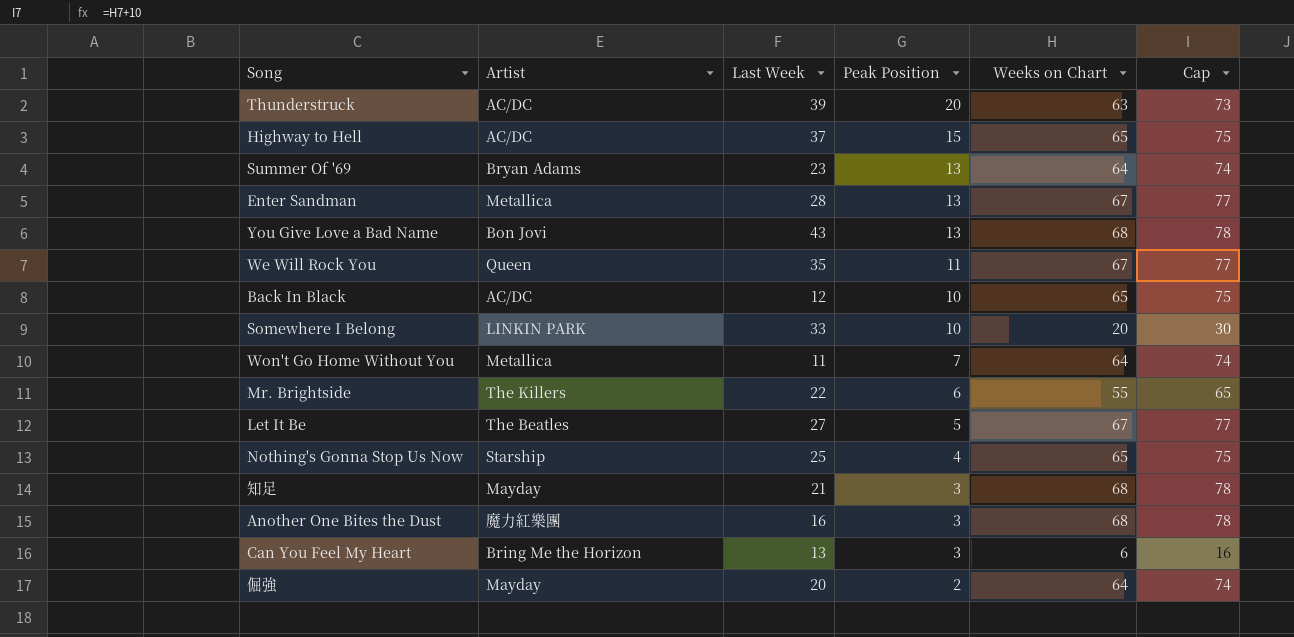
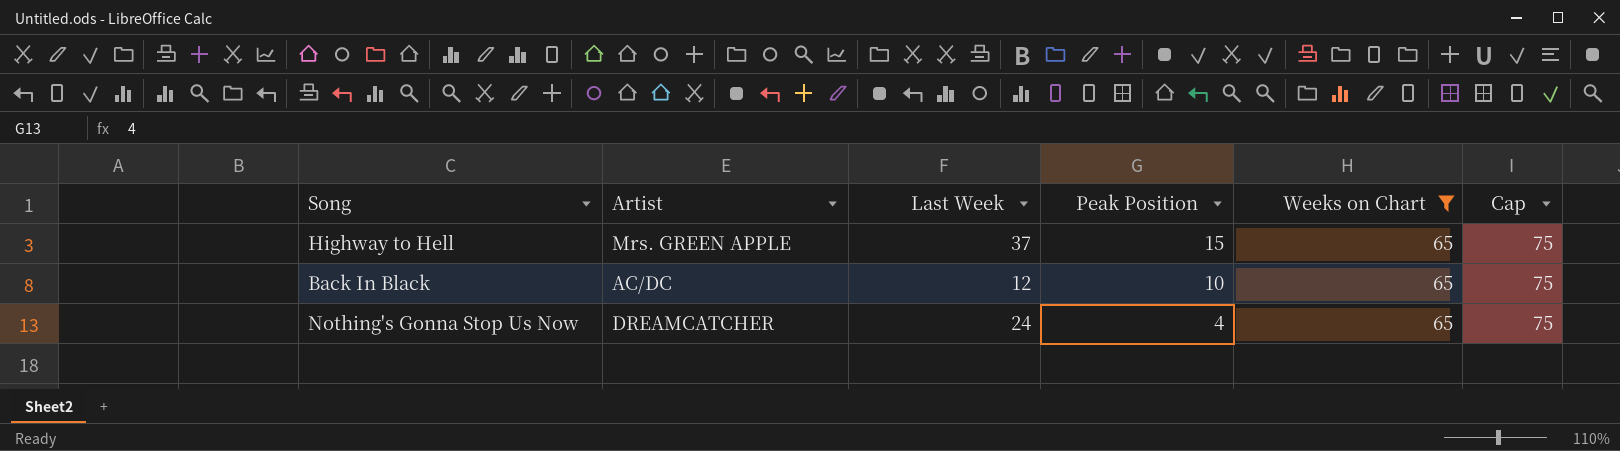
filter: none -> Weeks on Chart = 65
Highway to Hell | Artist: AC/DC -> Mrs. GREEN APPLE
Nothing's Gonna Stop Us Now | Artist: Starship -> DREAMCATCHER
Nothing's Gonna Stop Us Now | Last Week: 25 -> 24

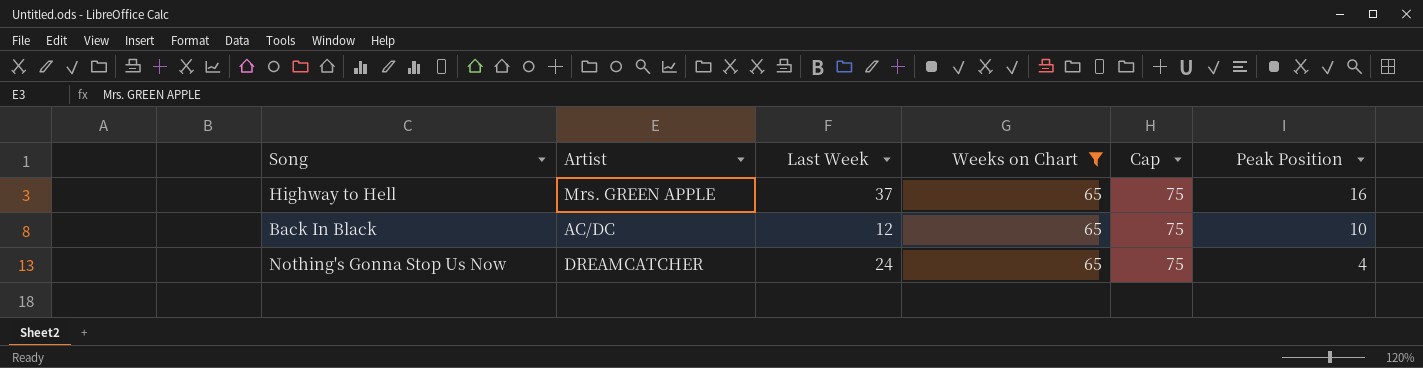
column Peak Position | position: 4 -> 6
Highway to Hell | Peak Position: 15 -> 16

